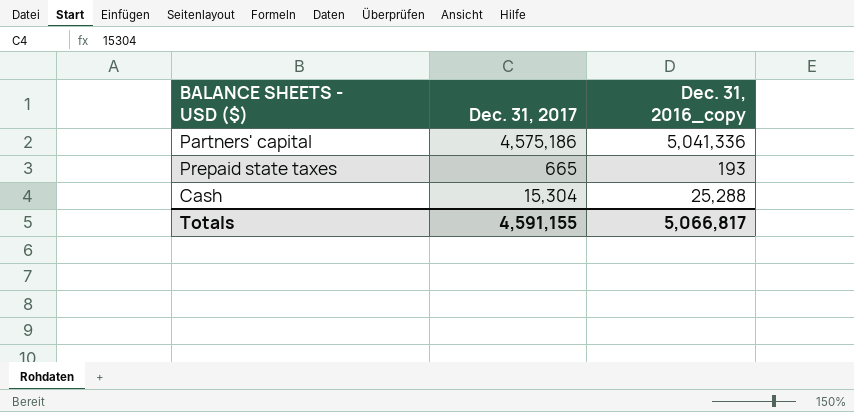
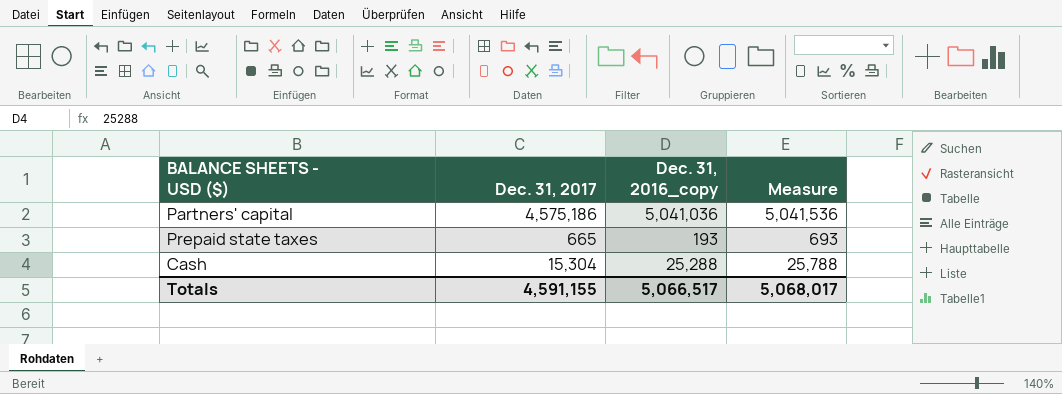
column Measure | formula: none -> [Dec. 31, 2016_copy] + 500
Partners' capital | Dec. 31, 2016_copy: 5,041,336 -> 5,041,036
Totals | Dec. 31, 2016_copy: 5,066,817 -> 5,066,517

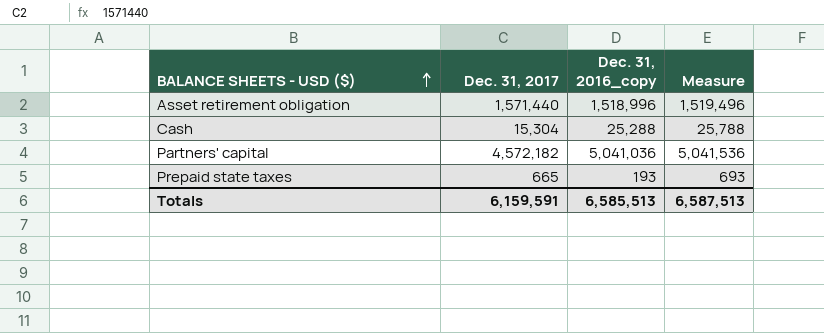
row order: none -> BALANCE SHEETS - USD ($) ascending
row Asset retirement obligation: none -> 1,571,440 | 1,518,996 | 1,519,496
Partners' capital | Dec. 31, 2017: 4,575,186 -> 4,572,182
Totals | Dec. 31, 2017: 4,591,155 -> 6,159,591
Totals | Dec. 31, 2016_copy: 5,066,517 -> 6,585,513
Totals | Measure: 5,068,017 -> 6,587,513

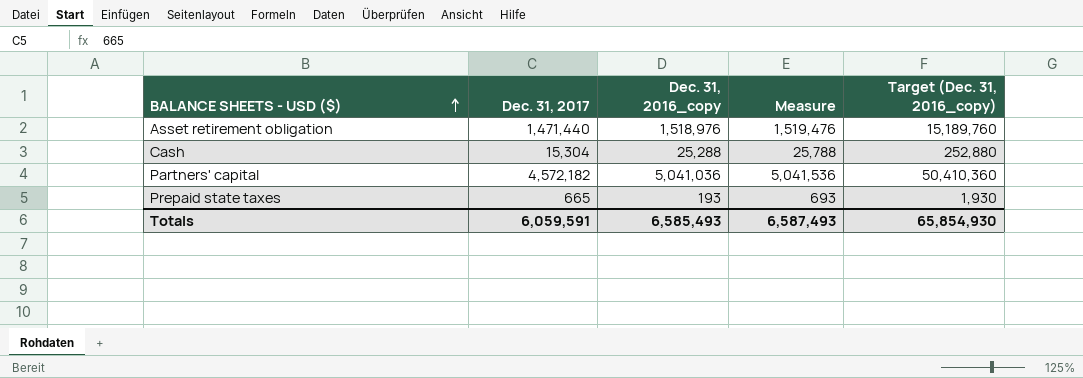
column Target (Dec. 31, 2016_copy) | formula: none -> [Dec. 31, 2016_copy] * 10
Asset retirement obligation | Dec. 31, 2017: 1,571,440 -> 1,471,440
Asset retirement obligation | Dec. 31, 2016_copy: 1,518,996 -> 1,518,976
Asset retirement obligation | Measure: 1,519,496 -> 1,519,476
Totals | Dec. 31, 2017: 6,159,591 -> 6,059,591
Totals | Dec. 31, 2016_copy: 6,585,513 -> 6,585,493
Totals | Measure: 6,587,513 -> 6,587,493

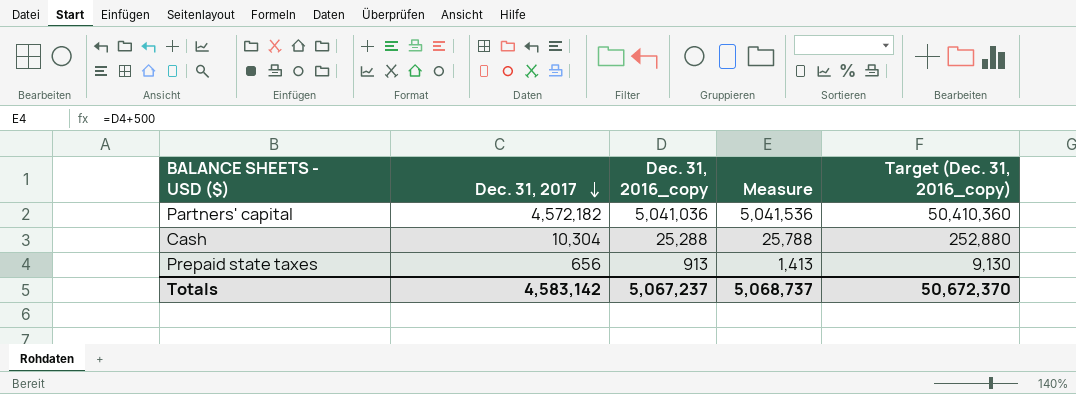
row order: BALANCE SHEETS - USD ($) ascending -> Dec. 31, 2017 descending
row Asset retirement obligation: 1,471,440 | 1,518,976 | 1,519,476 | 15,189,760 -> none
Cash | Dec. 31, 2017: 15,304 -> 10,304
Prepaid state taxes | Dec. 31, 2017: 665 -> 656
Prepaid state taxes | Dec. 31, 2016_copy: 193 -> 913
Prepaid state taxes | Measure: 693 -> 1,413
Prepaid state taxes | Target (Dec. 31, 2016_copy): 1,930 -> 9,130
Totals | Dec. 31, 2017: 6,059,591 -> 4,583,142
Totals | Dec. 31, 2016_copy: 6,585,493 -> 5,067,237
Totals | Measure: 6,587,493 -> 5,068,737
Totals | Target (Dec. 31, 2016_copy): 65,854,930 -> 50,672,370

